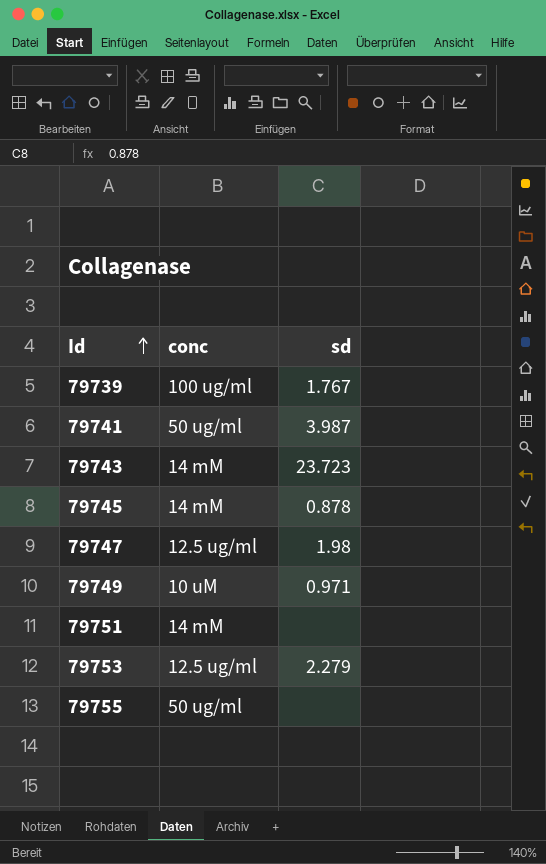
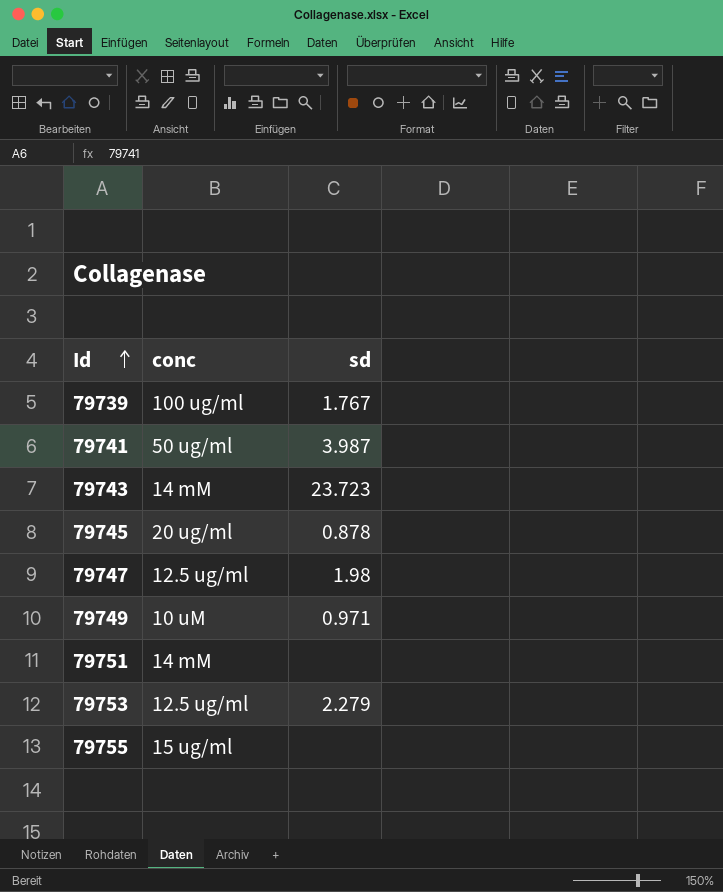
79745 | conc: 14 mM -> 20 ug/ml
79755 | conc: 50 ug/ml -> 15 ug/ml

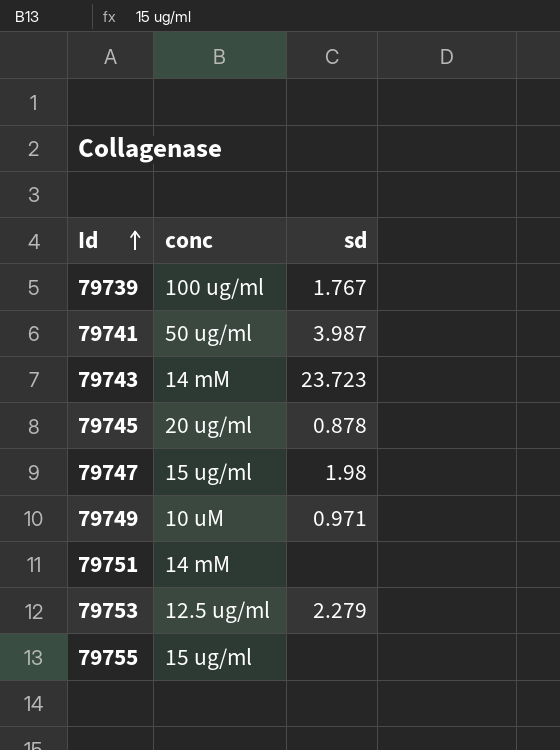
79747 | conc: 12.5 ug/ml -> 15 ug/ml

